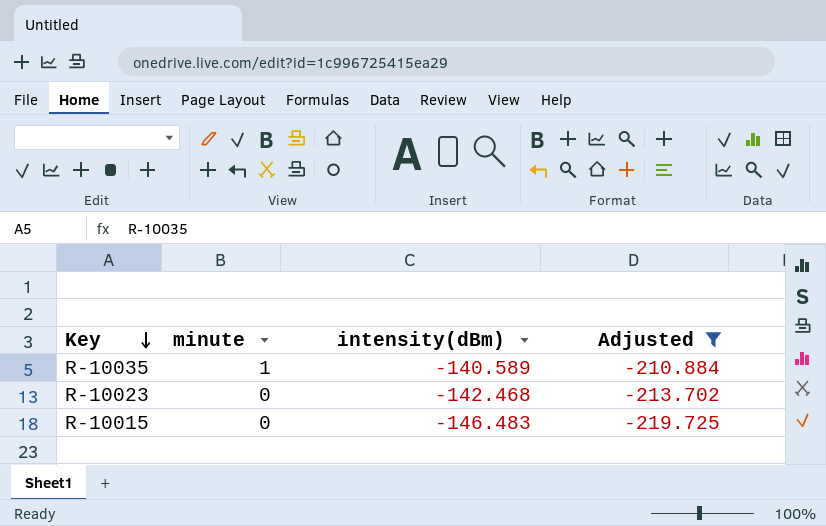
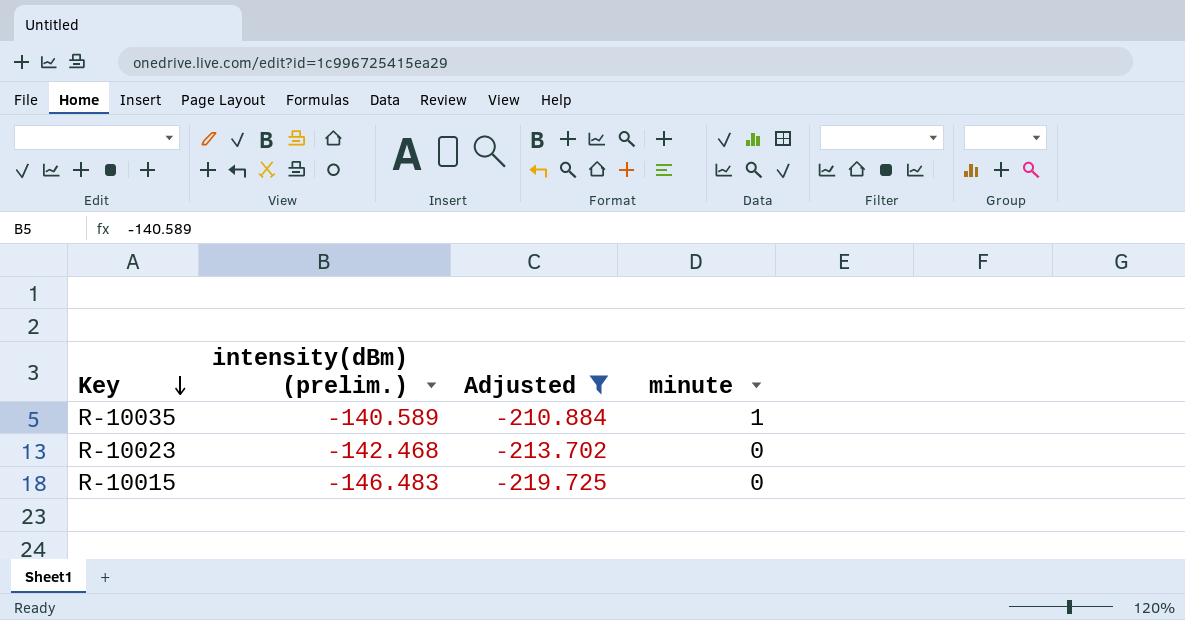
column name: intensity(dBm) -> intensity(dBm) (prelim.)
column minute | position: 2 -> 4

